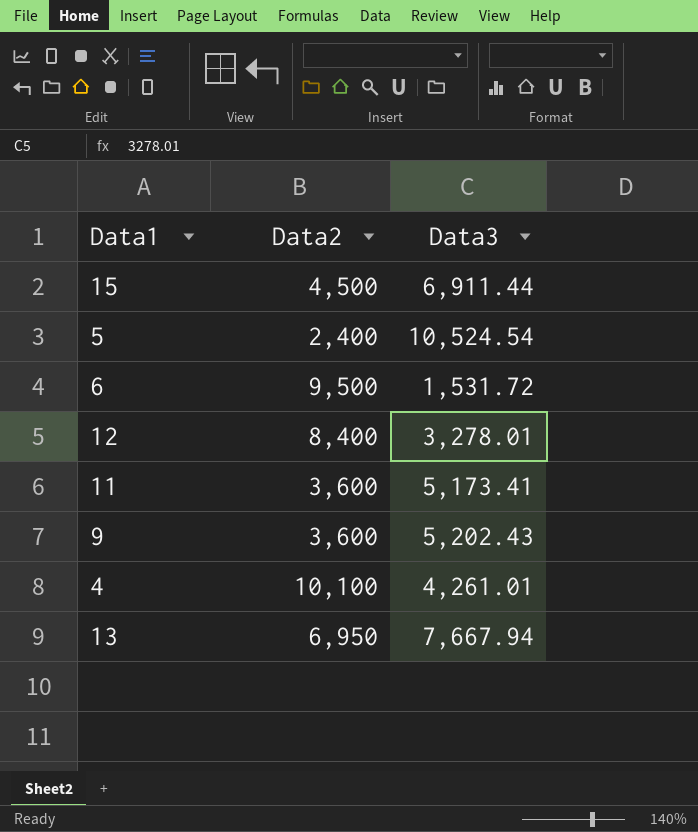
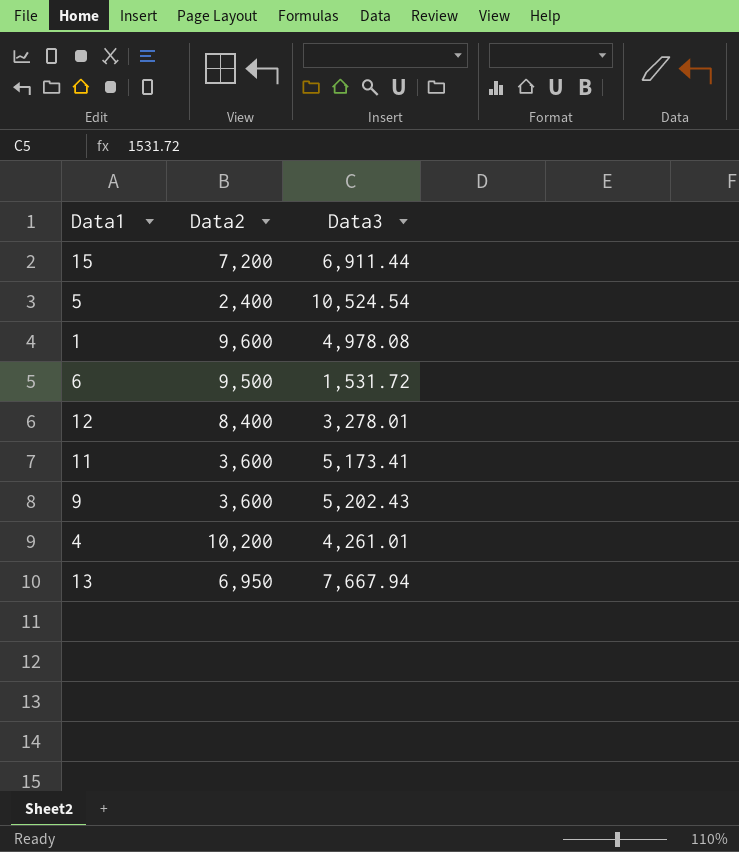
15 | Data2: 4,500 -> 7,200
row 1: none -> 9,600 | 4,978.08
4 | Data2: 10,100 -> 10,200

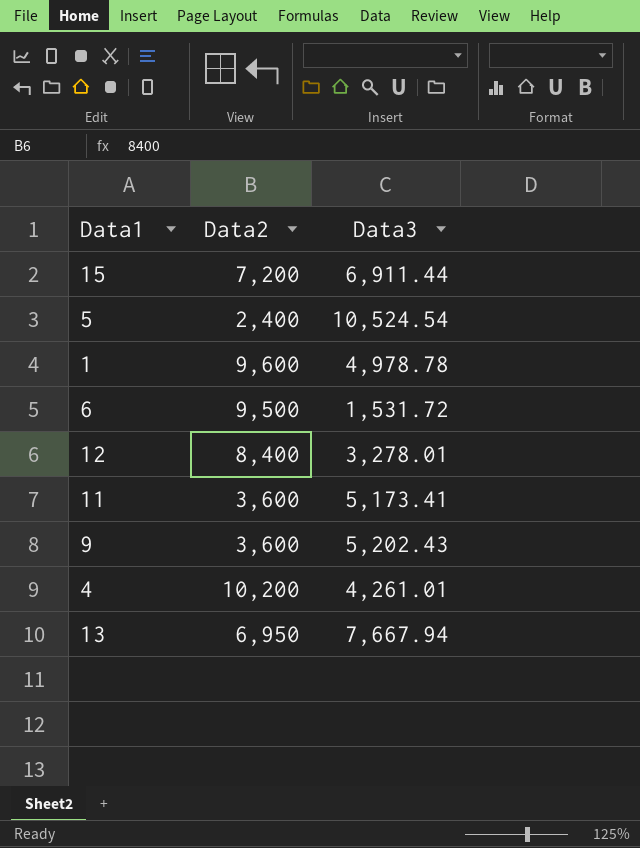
1 | Data3: 4,978.08 -> 4,978.78

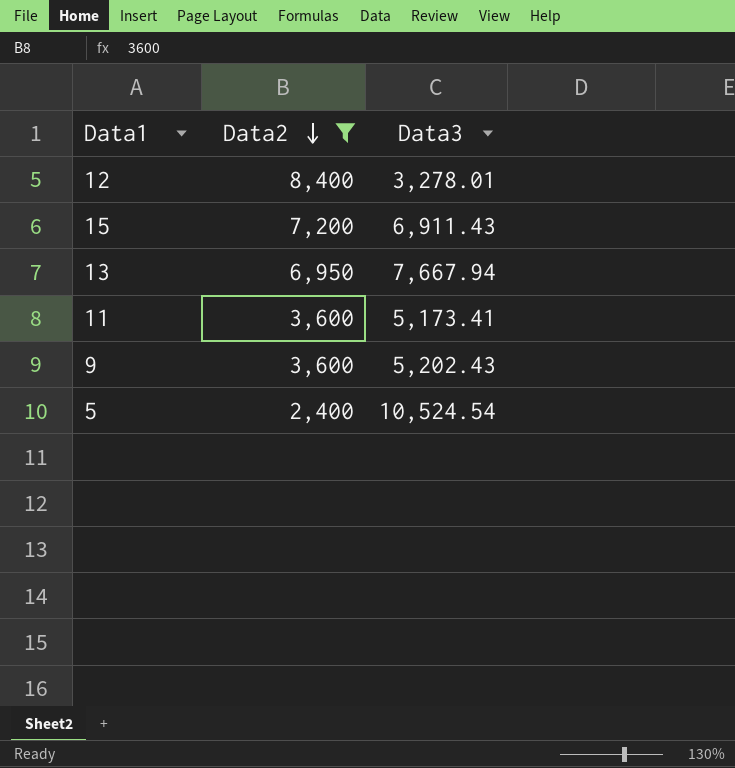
filter: none -> Data2 <= 8,400
row order: none -> Data2 descending
15 | Data3: 6,911.44 -> 6,911.43

